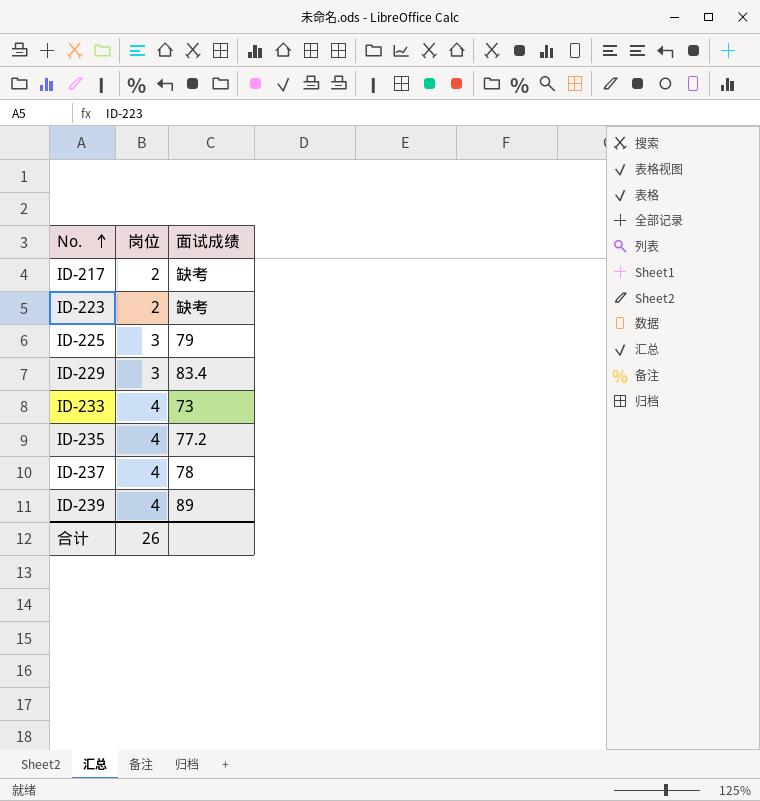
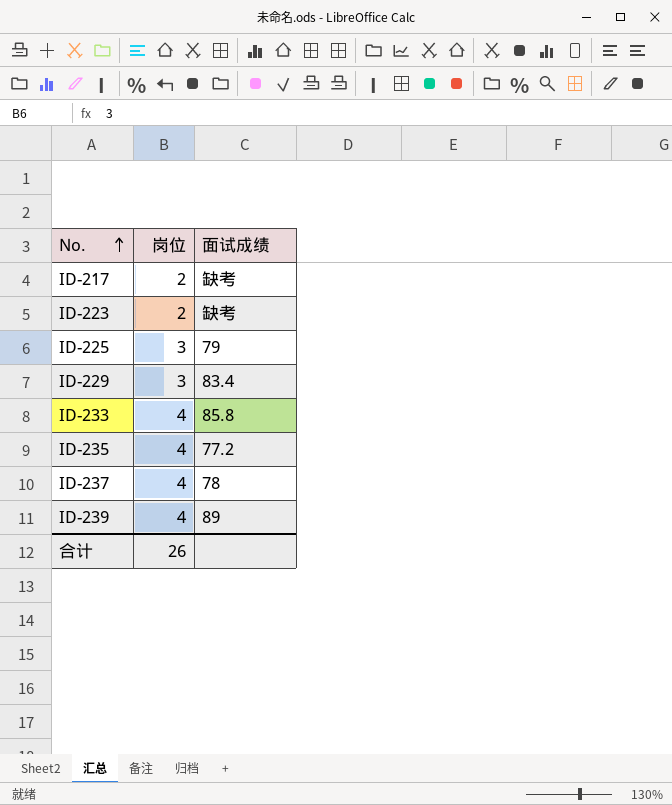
ID-233 | 面试成绩: 73 -> 85.8

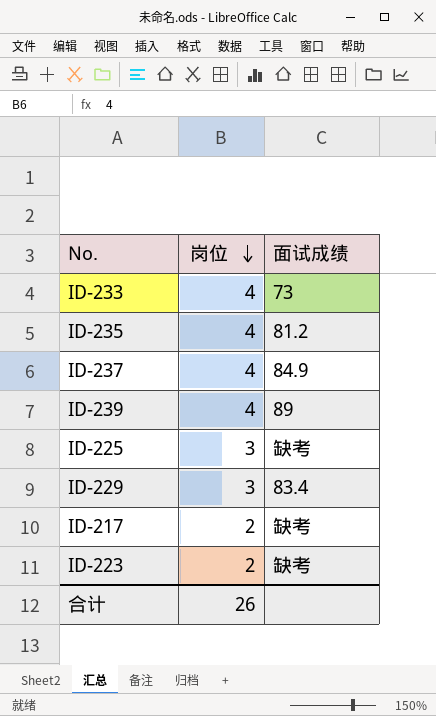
row order: No. ascending -> 岗位 descending
ID-233 | 面试成绩: 85.8 -> 73
ID-235 | 面试成绩: 77.2 -> 81.2
ID-237 | 面试成绩: 78 -> 84.9
ID-225 | 面试成绩: 79 -> 缺考

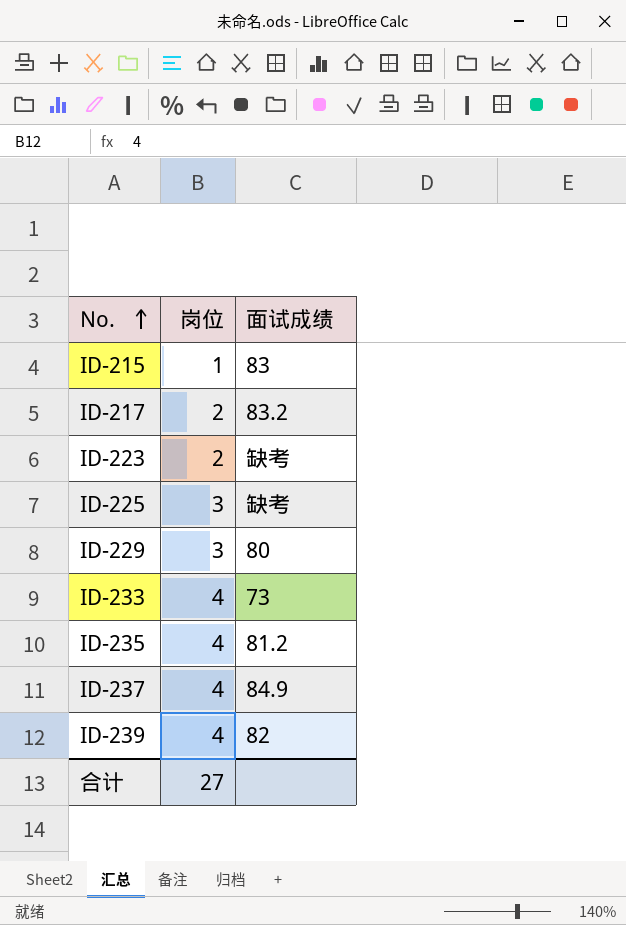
row order: 岗位 descending -> No. ascending
row ID-215: none -> 1 | 83
ID-217 | 面试成绩: 缺考 -> 83.2
ID-229 | 面试成绩: 83.4 -> 80
ID-239 | 面试成绩: 89 -> 82
合计 | 岗位: 26 -> 27

